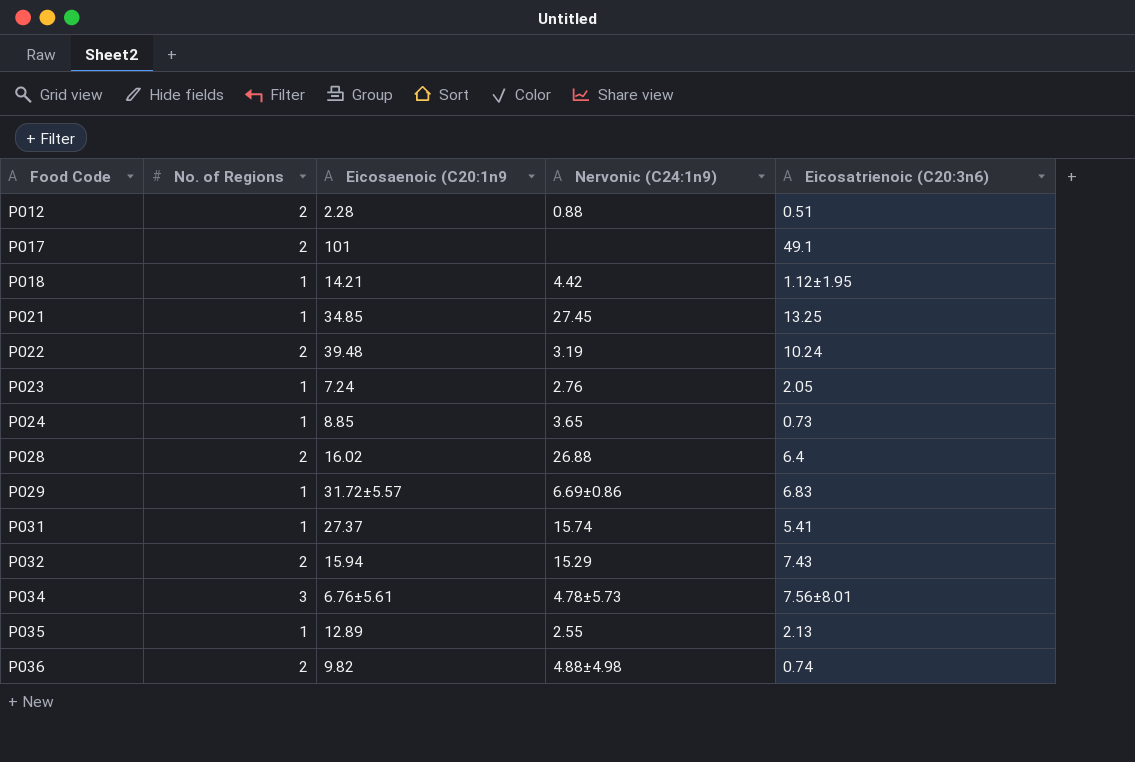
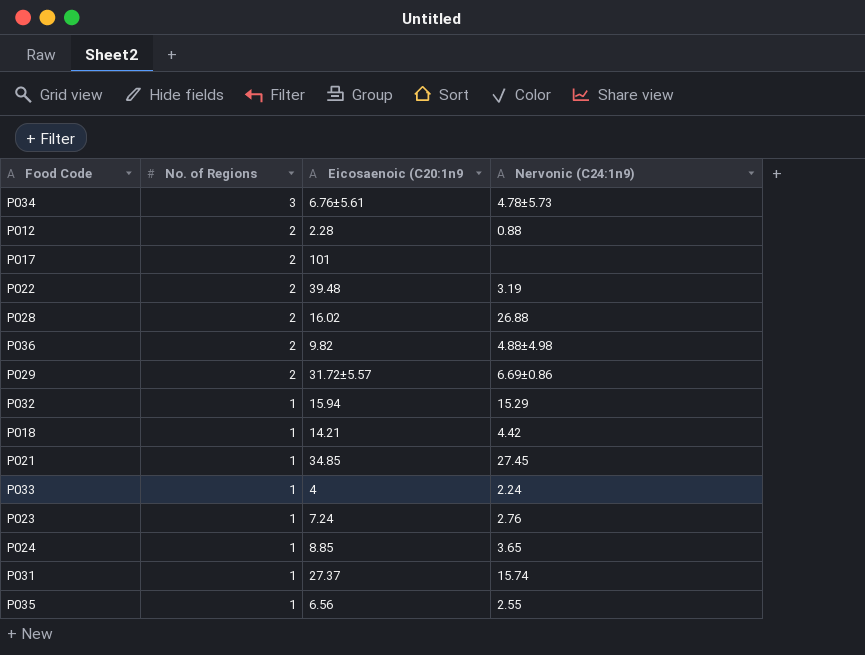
row order: Food Code ascending -> No. of Regions descending
column Eicosatrienoic (C20:3n6) | position: 5 -> none
P029 | No. of Regions: 1 -> 2
P032 | No. of Regions: 2 -> 1
row P033: none -> 1 | 4 | 2.24
P035 | Eicosaenoic (C20:1n9: 12.89 -> 6.56

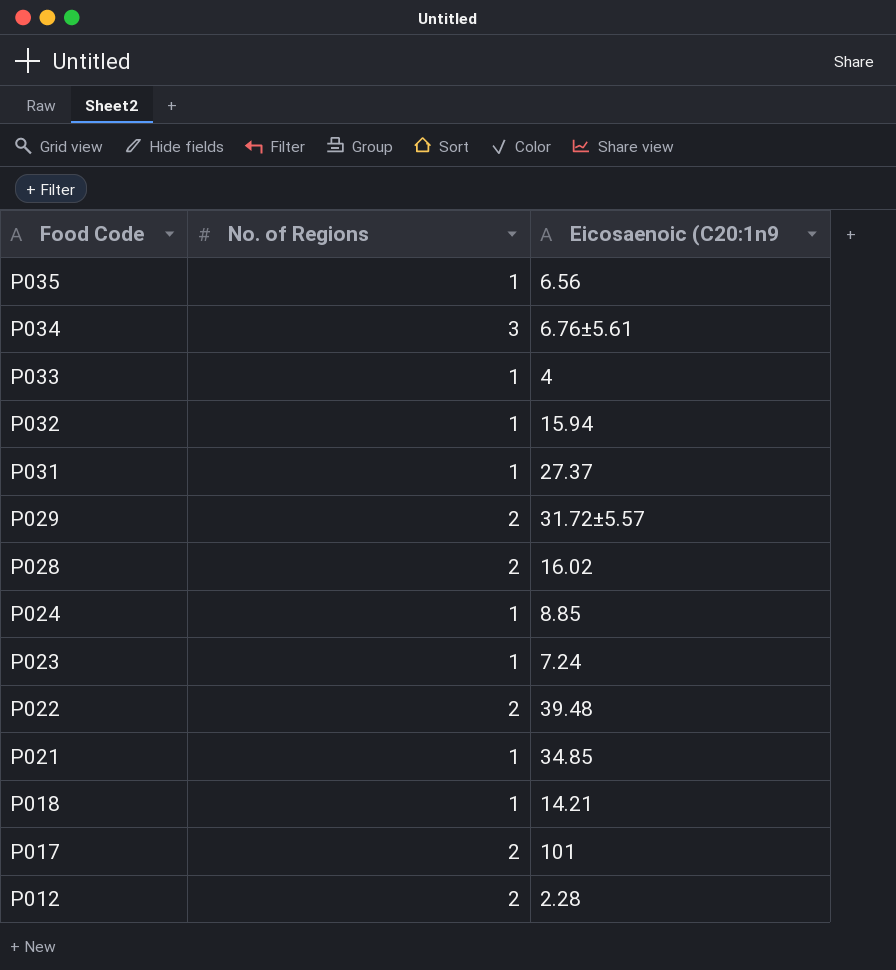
row order: No. of Regions descending -> Food Code descending
column Nervonic (C24:1n9) | position: 4 -> none
row P036: 2 | 9.82 | 4.88±4.98 -> none

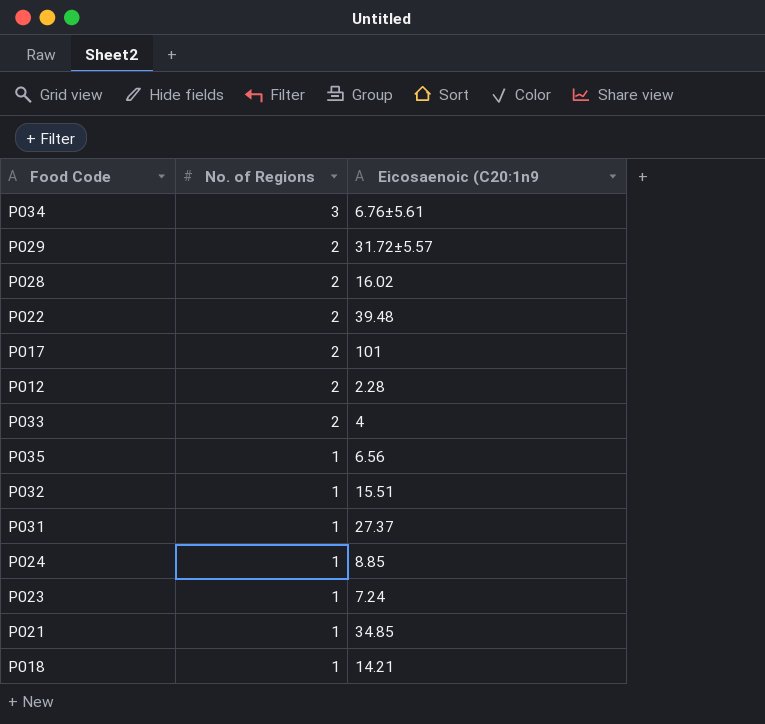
row order: Food Code descending -> No. of Regions descending
P033 | No. of Regions: 1 -> 2
P032 | Eicosaenoic (C20:1n9: 15.94 -> 15.51

